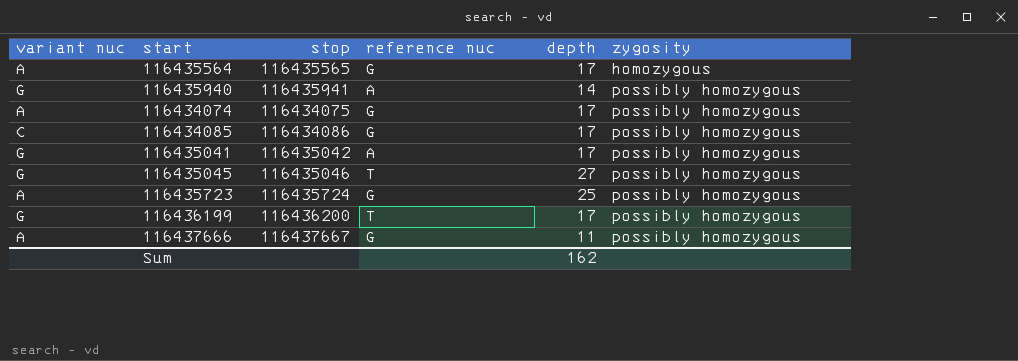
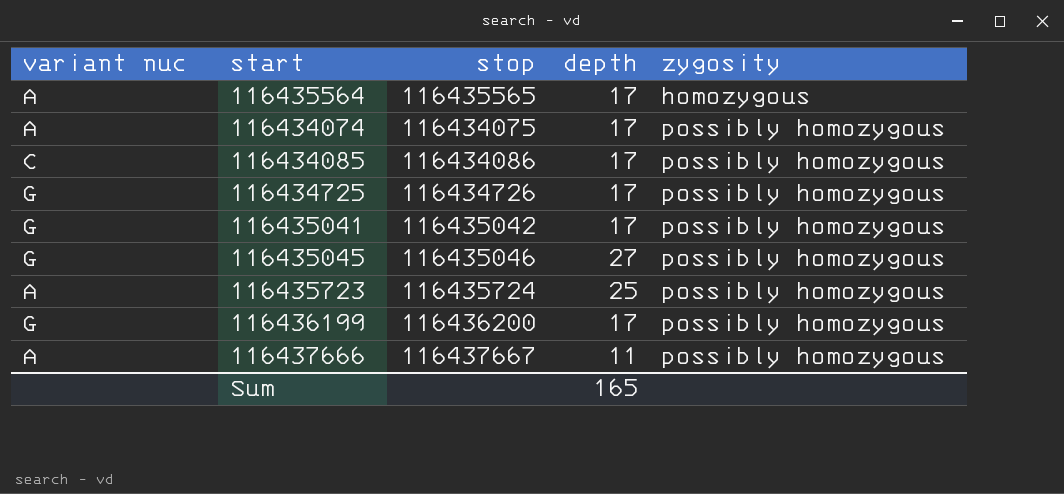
column reference nuc | position: 4 -> none
row 116435940: G | 116435941 | A | 14 | possibly homozygous -> none
row 116434725: none -> G | 116434726 | 17 | possibly homozygous
Sum | depth: 162 -> 165

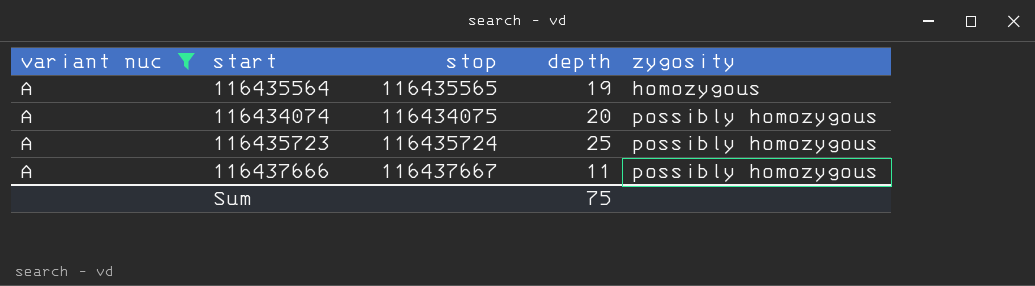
filter: none -> variant nuc = A
116435564 | depth: 17 -> 19
116434074 | depth: 17 -> 20
Sum | depth: 165 -> 75

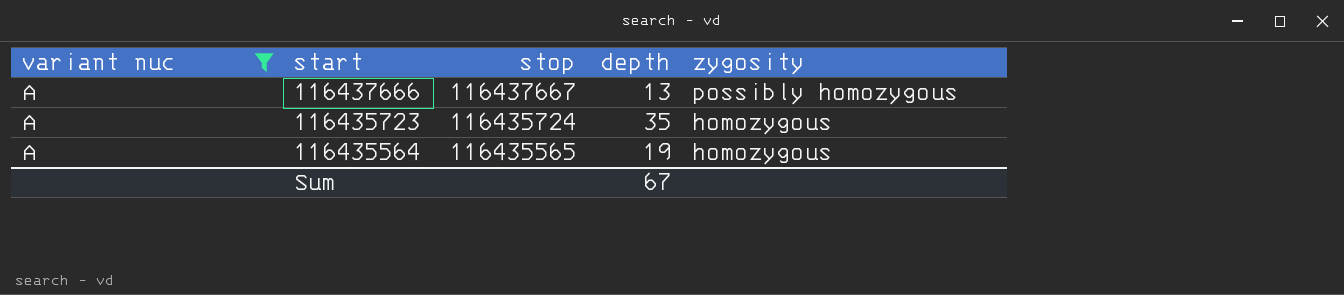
row order: zygosity ascending -> start descending
row 116434074: A | 116434075 | 20 | possibly homozygous -> none
116437666 | depth: 11 -> 13
116435723 | depth: 25 -> 35
116435723 | zygosity: possibly homozygous -> homozygous
Sum | depth: 75 -> 67

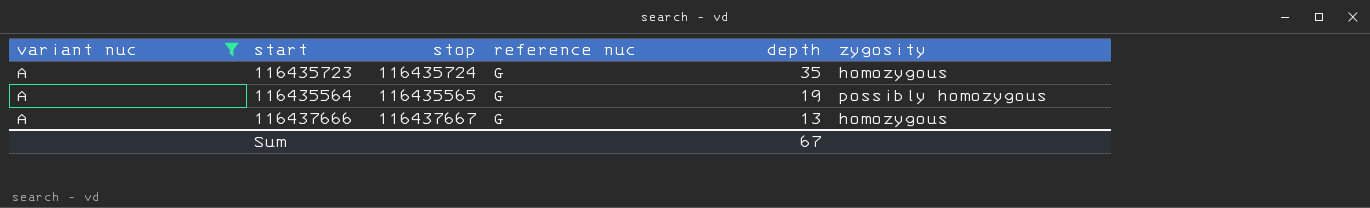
row order: start descending -> depth descending
column reference nuc | position: none -> 4
116435564 | zygosity: homozygous -> possibly homozygous
116437666 | zygosity: possibly homozygous -> homozygous

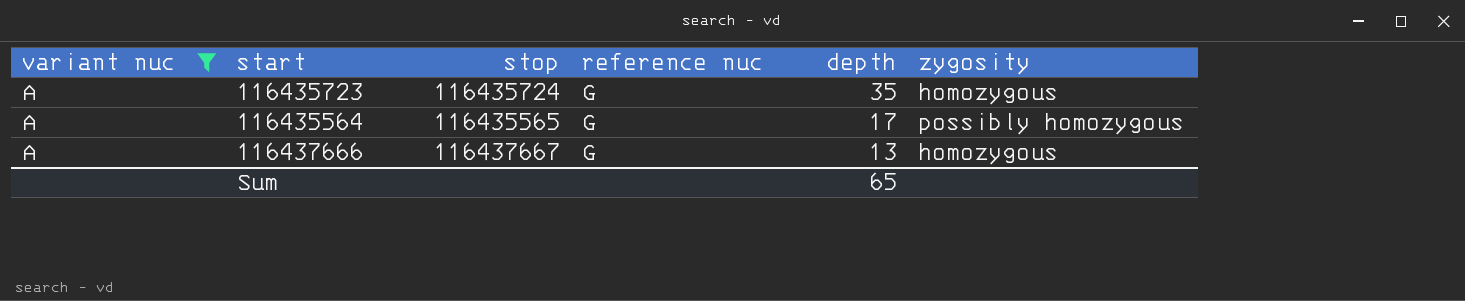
116435564 | depth: 19 -> 17
Sum | depth: 67 -> 65

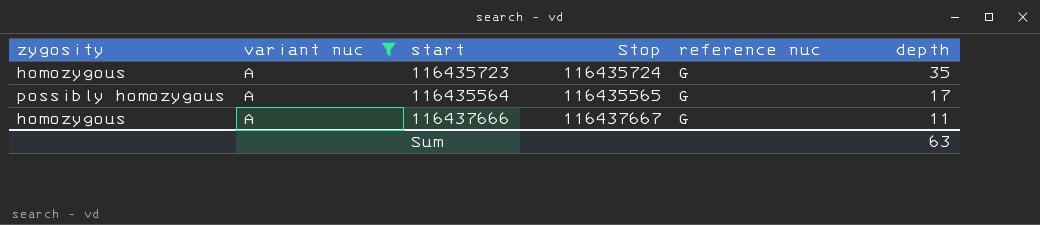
column zygosity | position: 6 -> 1
column name: stop -> Stop
116437666 | depth: 13 -> 11
Sum | depth: 65 -> 63

